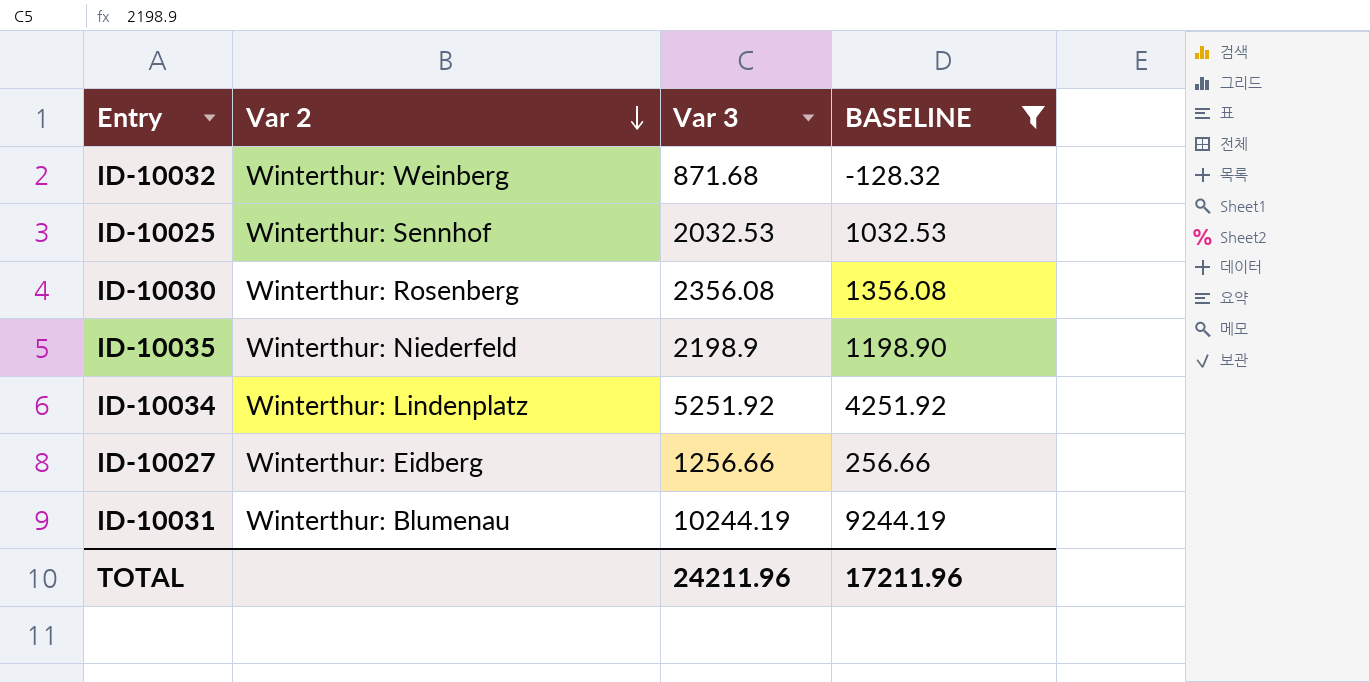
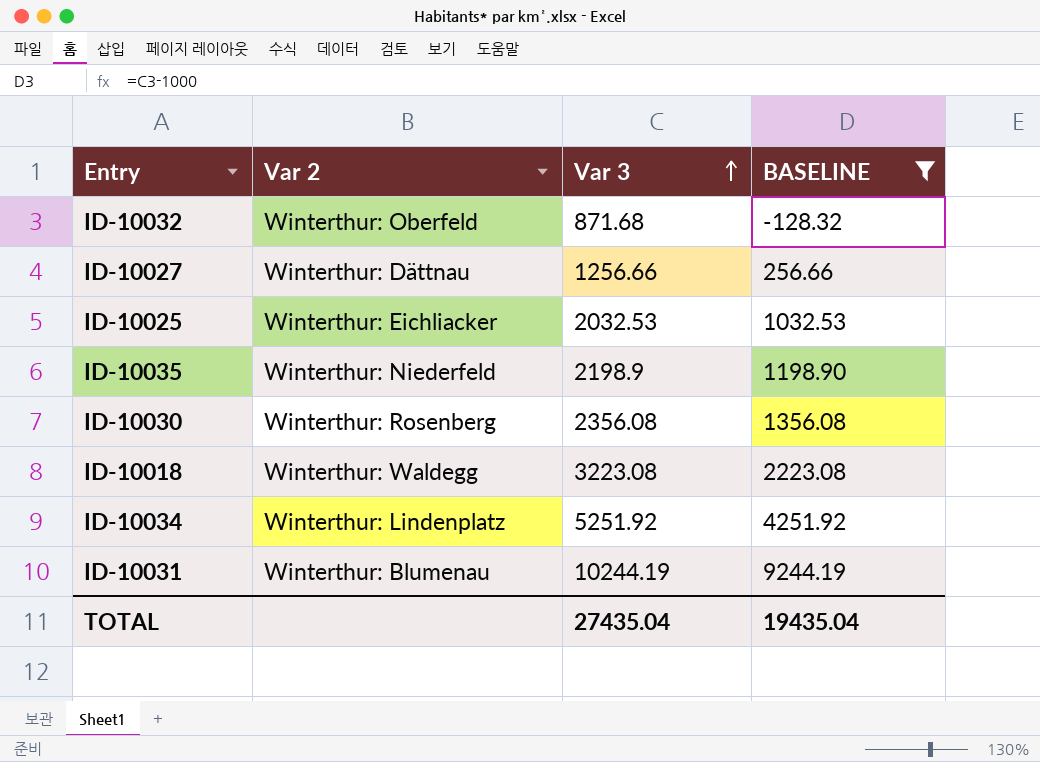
row order: Var 2 descending -> Var 3 ascending
ID-10032 | Var 2: Winterthur: Weinberg -> Winterthur: Oberfeld
ID-10027 | Var 2: Winterthur: Eidberg -> Winterthur: Dättnau
ID-10025 | Var 2: Winterthur: Sennhof -> Winterthur: Eichliacker
row ID-10018: none -> Winterthur: Waldegg | 3223.08 | 2223.08
TOTAL | Var 3: 24211.96 -> 27435.04
TOTAL | BASELINE: 17211.96 -> 19435.04

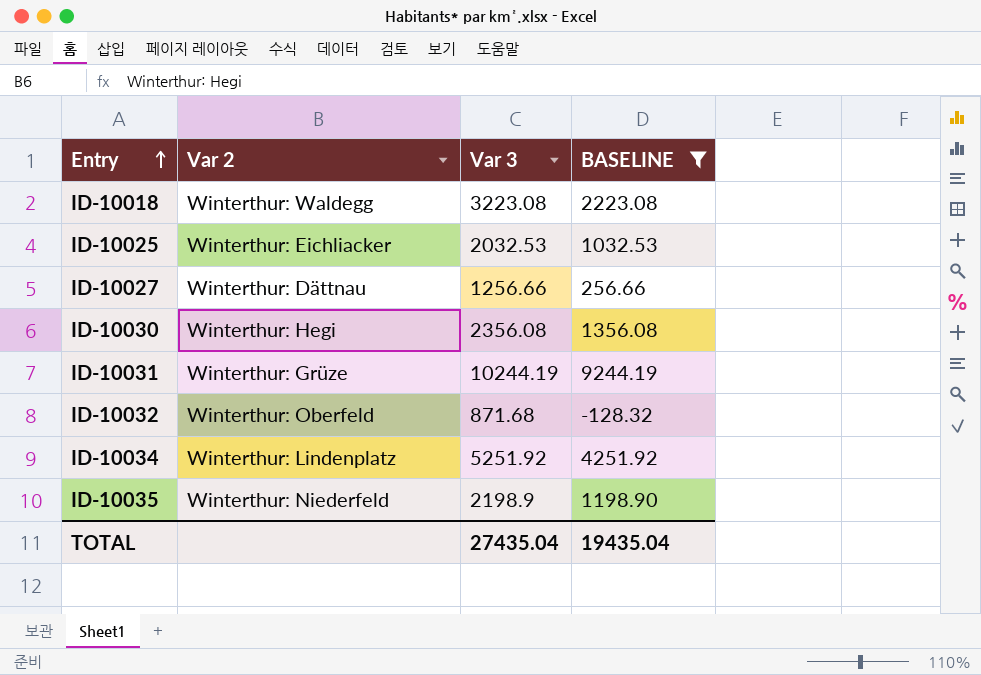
row order: Var 3 ascending -> Entry ascending
ID-10030 | Var 2: Winterthur: Rosenberg -> Winterthur: Hegi
ID-10031 | Var 2: Winterthur: Blumenau -> Winterthur: Grüze

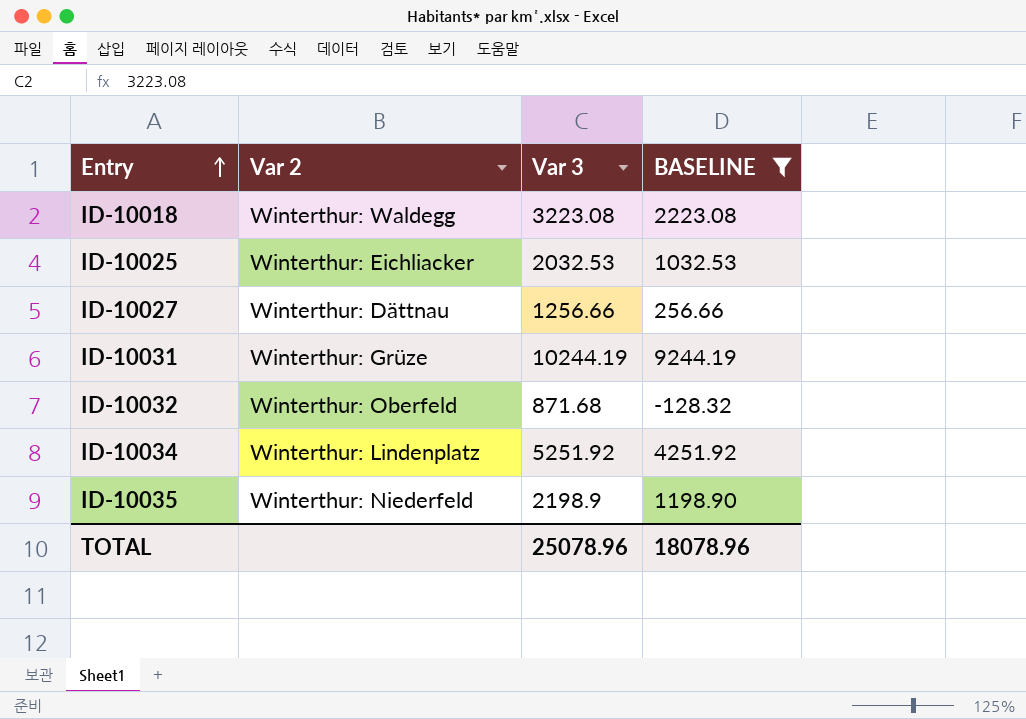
row ID-10030: Winterthur: Hegi | 2356.08 | 1356.08 -> none
TOTAL | Var 3: 27435.04 -> 25078.96
TOTAL | BASELINE: 19435.04 -> 18078.96

